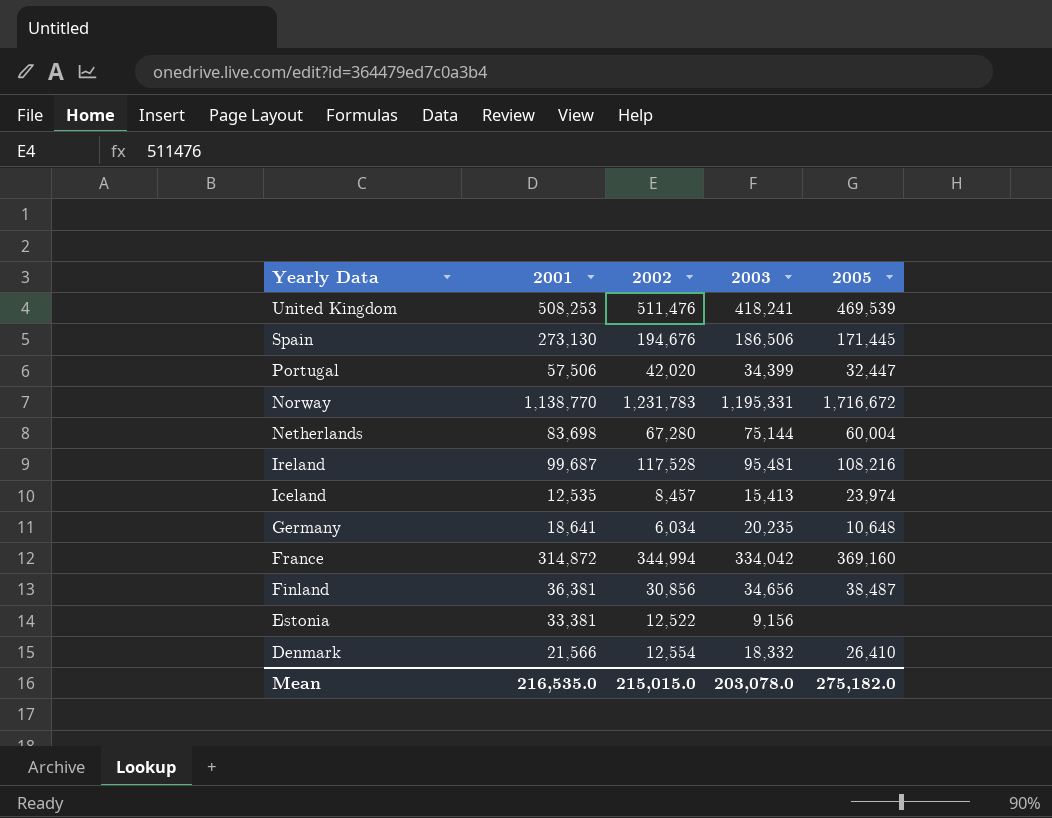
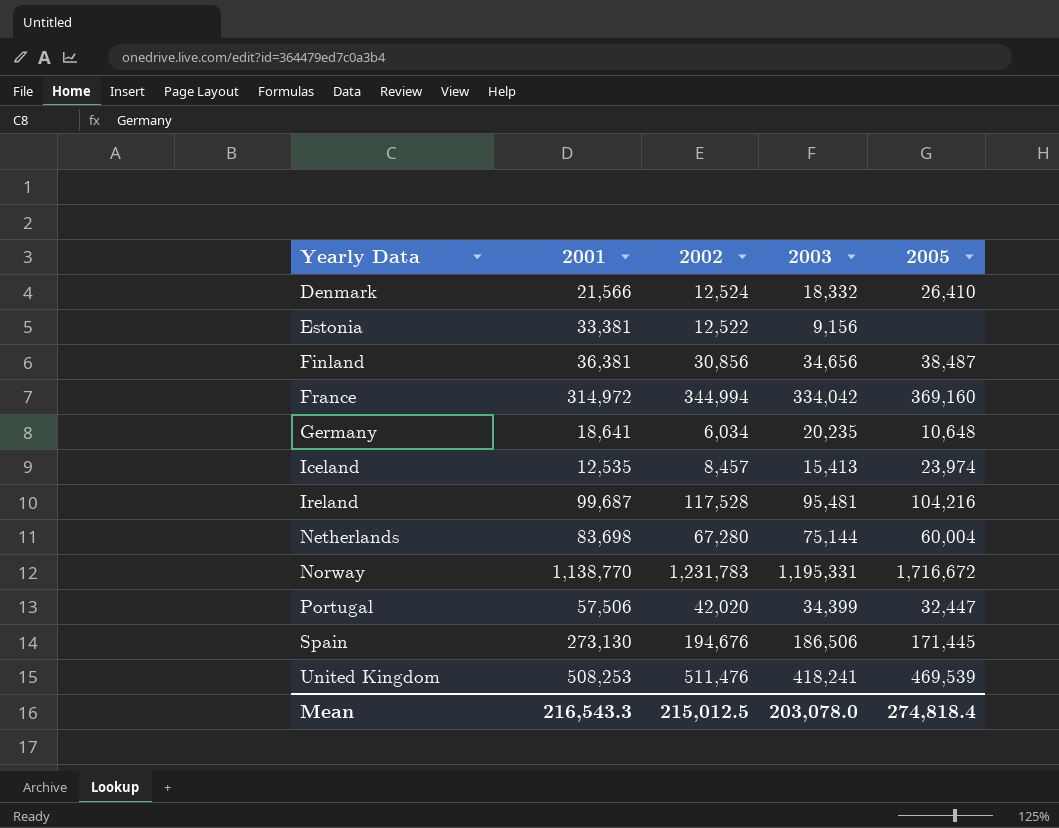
row order: Yearly Data descending -> Yearly Data ascending
Denmark | 2002: 12,554 -> 12,524
France | 2001: 314,872 -> 314,972
Ireland | 2005: 108,216 -> 104,216
Mean | 2001: 216,535.0 -> 216,543.3
Mean | 2002: 215,015.0 -> 215,012.5
Mean | 2005: 275,182.0 -> 274,818.4

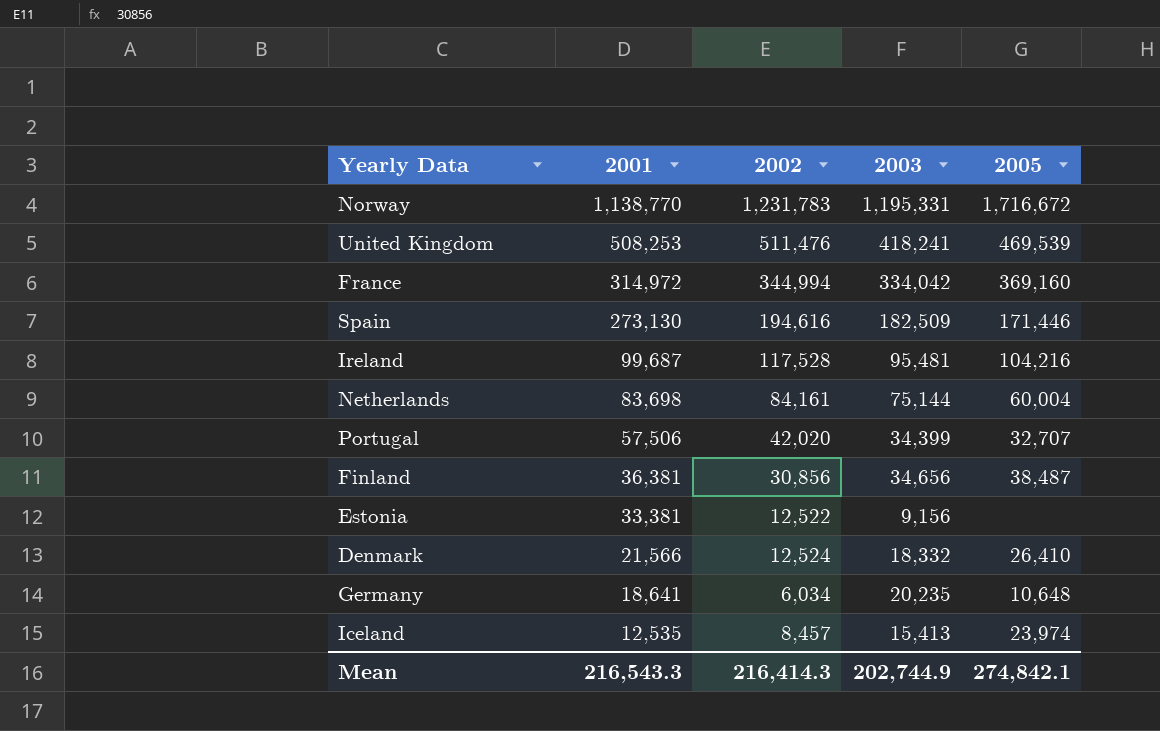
row order: Yearly Data ascending -> 2001 descending
Spain | 2002: 194,676 -> 194,616
Spain | 2003: 186,506 -> 182,509
Spain | 2005: 171,445 -> 171,446
Netherlands | 2002: 67,280 -> 84,161
Portugal | 2005: 32,447 -> 32,707
Mean | 2002: 215,012.5 -> 216,414.3
Mean | 2003: 203,078.0 -> 202,744.9
Mean | 2005: 274,818.4 -> 274,842.1

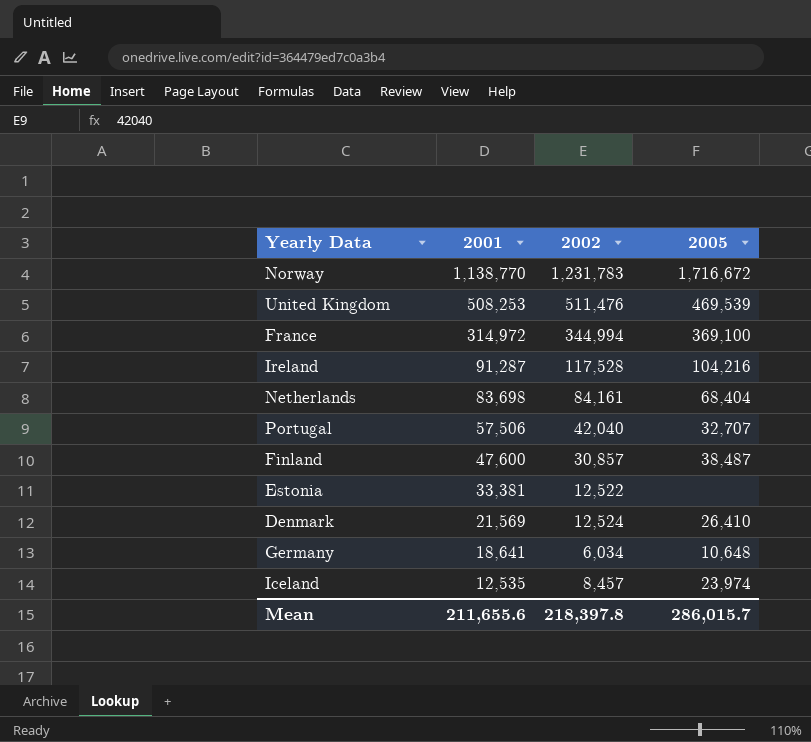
column 2003 | position: 4 -> none
row Spain: 273,130 | 194,616 | 182,509 | 171,446 -> none
France | 2005: 369,160 -> 369,100
Ireland | 2001: 99,687 -> 91,287
Netherlands | 2005: 60,004 -> 68,404
Portugal | 2002: 42,020 -> 42,040
Finland | 2001: 36,381 -> 47,600
Finland | 2002: 30,856 -> 30,857
Denmark | 2001: 21,566 -> 21,569
Mean | 2001: 216,543.3 -> 211,655.6
Mean | 2002: 216,414.3 -> 218,397.8
Mean | 2005: 274,842.1 -> 286,015.7

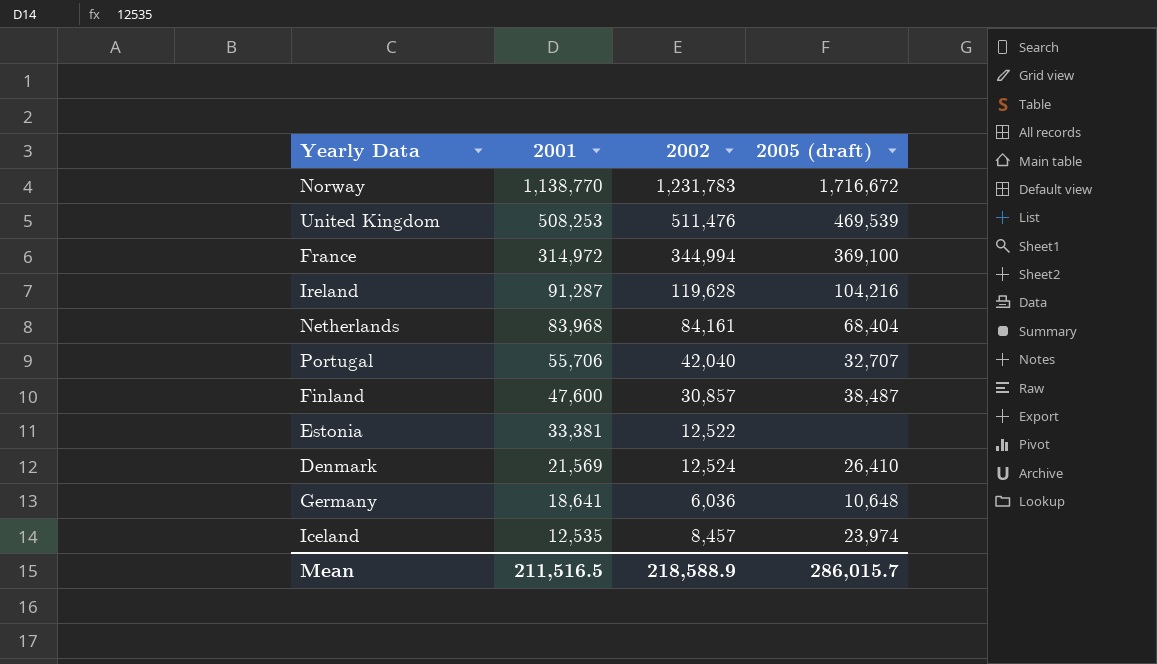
column name: 2005 -> 2005 (draft)
Ireland | 2002: 117,528 -> 119,628
Netherlands | 2001: 83,698 -> 83,968
Portugal | 2001: 57,506 -> 55,706
Germany | 2002: 6,034 -> 6,036
Mean | 2001: 211,655.6 -> 211,516.5
Mean | 2002: 218,397.8 -> 218,588.9

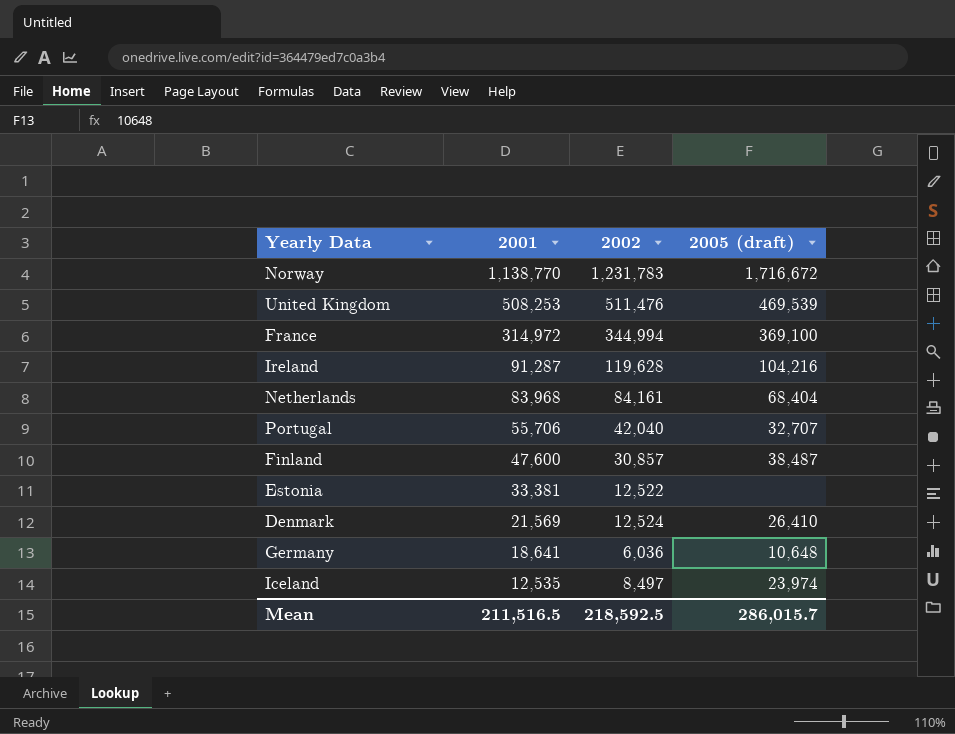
Iceland | 2002: 8,457 -> 8,497
Mean | 2002: 218,588.9 -> 218,592.5

